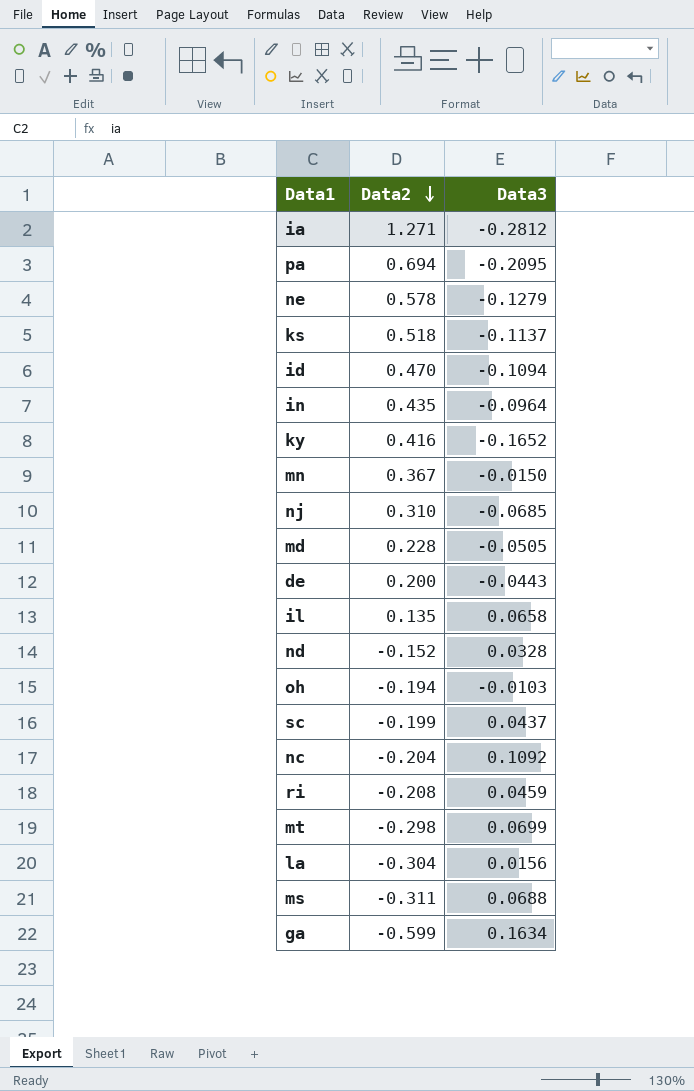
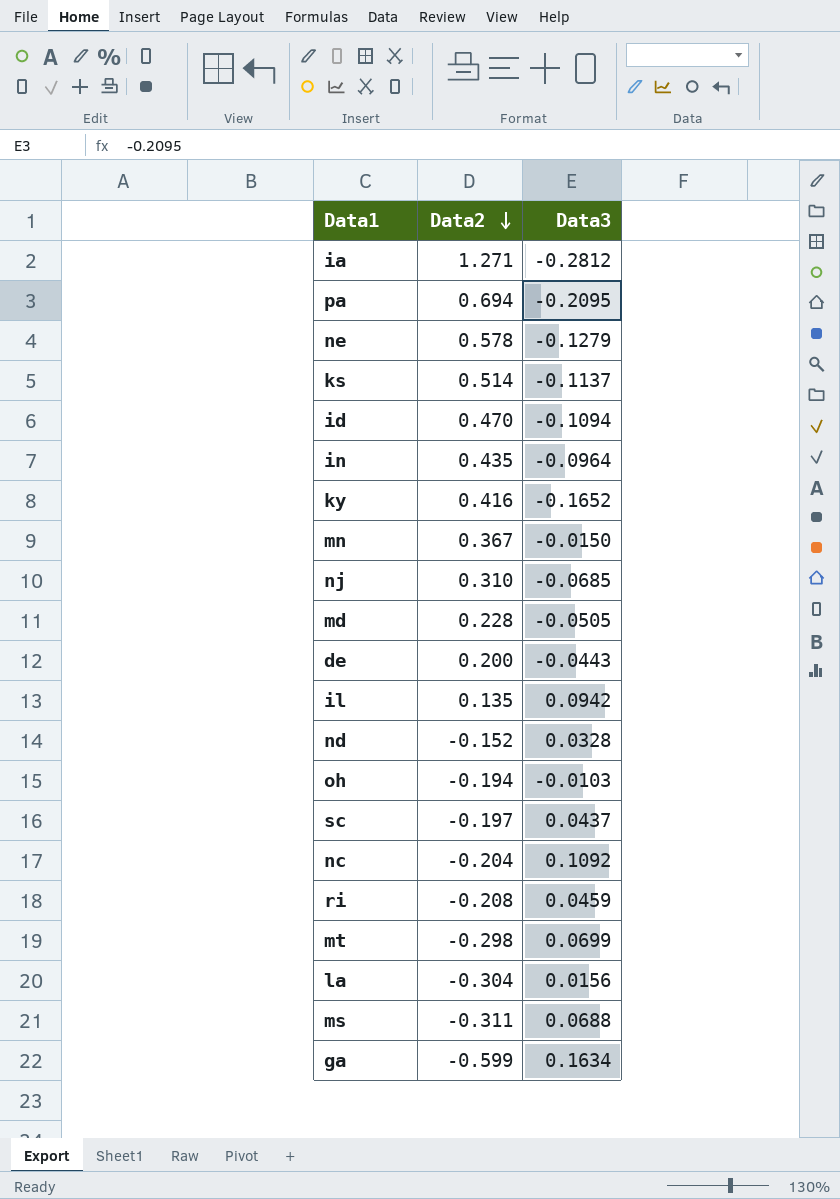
ks | Data2: 0.518 -> 0.514
il | Data3: 0.0658 -> 0.0942
sc | Data2: -0.199 -> -0.197

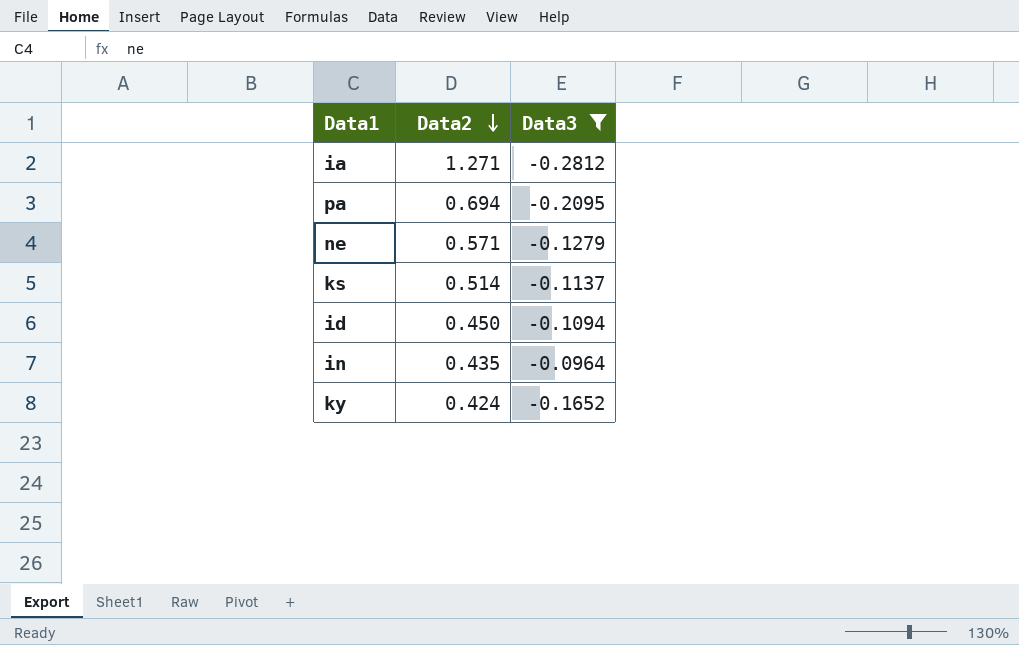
filter: none -> Data3 <= -0.0964
ne | Data2: 0.578 -> 0.571
id | Data2: 0.470 -> 0.450
ky | Data2: 0.416 -> 0.424

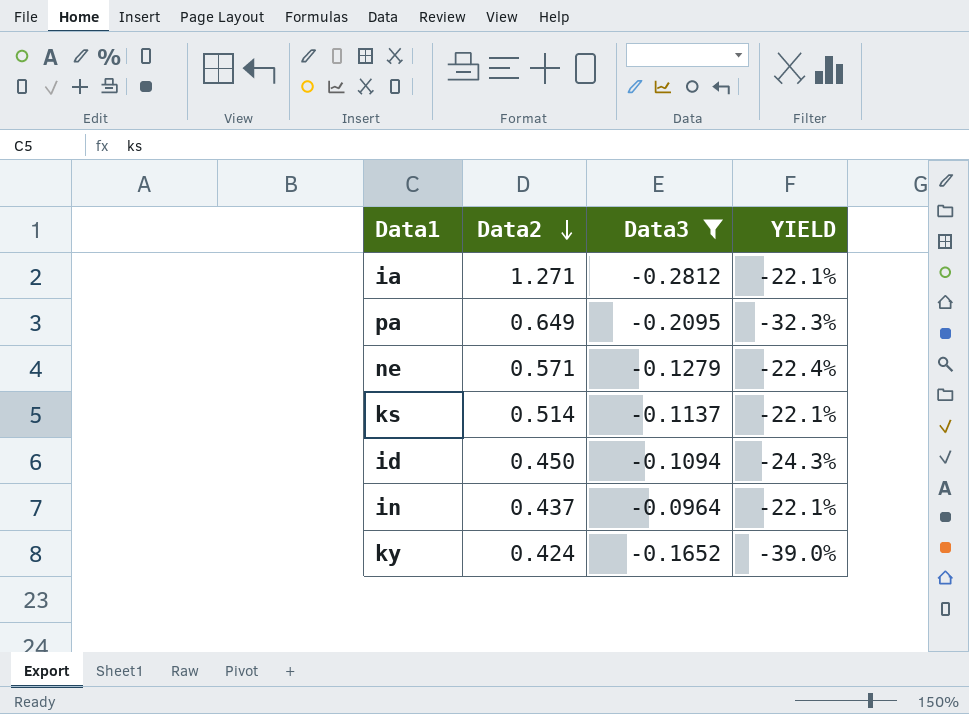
column YIELD | formula: none -> [Data3] / [Data2]
pa | Data2: 0.694 -> 0.649
in | Data2: 0.435 -> 0.437

